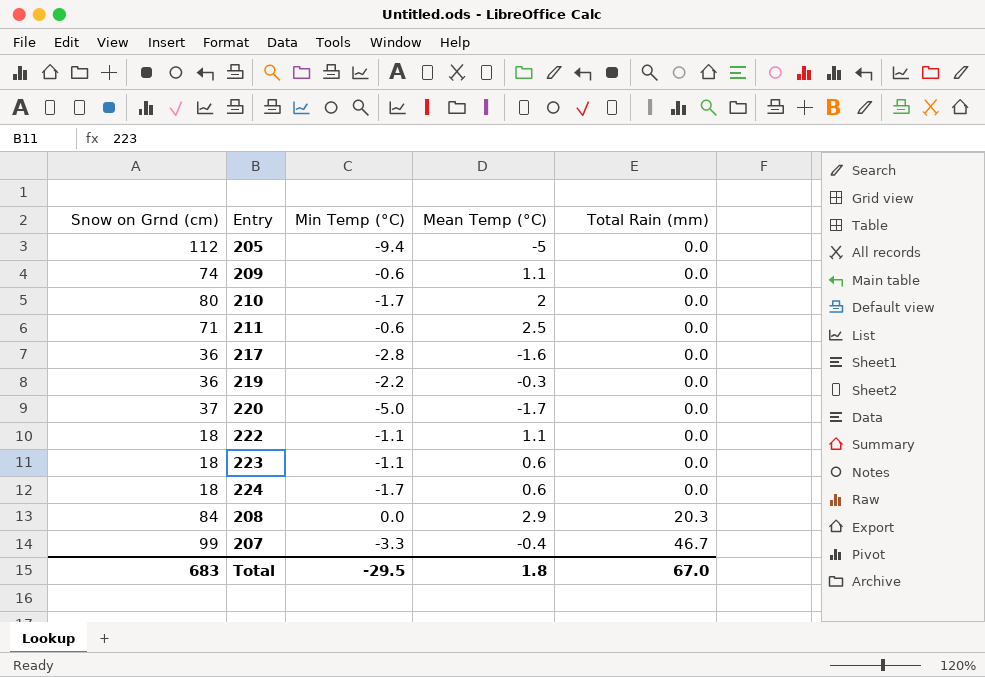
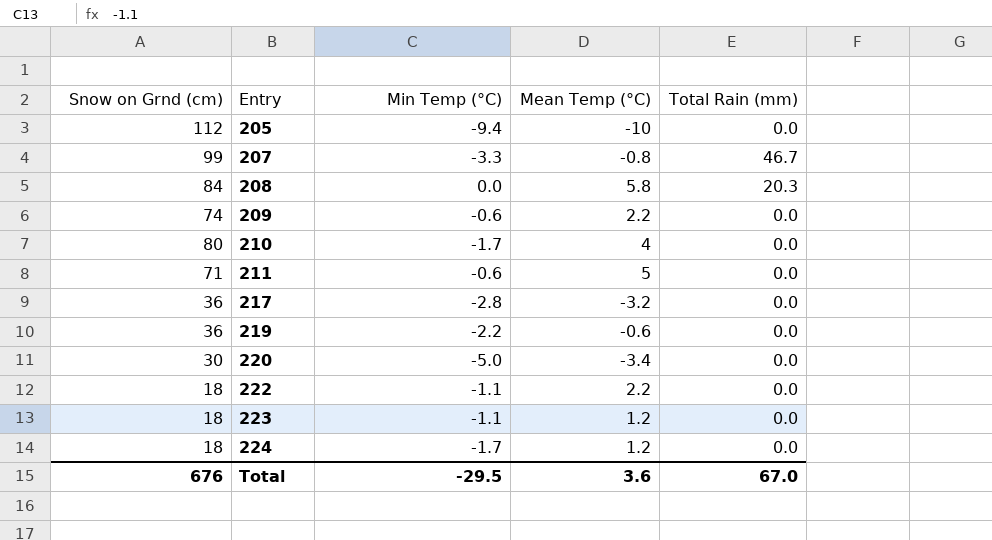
row order: Total Rain (mm) ascending -> Entry ascending
205 | Mean Temp (°C): -5 -> -10
207 | Mean Temp (°C): -0.4 -> -0.8
208 | Mean Temp (°C): 2.9 -> 5.8
209 | Mean Temp (°C): 1.1 -> 2.2
210 | Mean Temp (°C): 2 -> 4
211 | Mean Temp (°C): 2.5 -> 5
217 | Mean Temp (°C): -1.6 -> -3.2
219 | Mean Temp (°C): -0.3 -> -0.6
220 | Snow on Grnd (cm): 37 -> 30
220 | Mean Temp (°C): -1.7 -> -3.4
222 | Mean Temp (°C): 1.1 -> 2.2
223 | Mean Temp (°C): 0.6 -> 1.2
224 | Mean Temp (°C): 0.6 -> 1.2
Total | Snow on Grnd (cm): 683 -> 676
Total | Mean Temp (°C): 1.8 -> 3.6

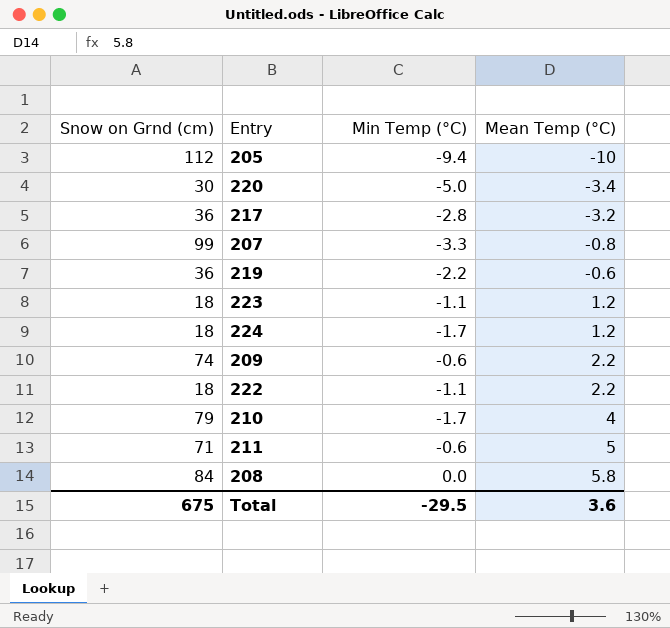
row order: Entry ascending -> Mean Temp (°C) ascending
column Total Rain (mm) | position: 5 -> none
210 | Snow on Grnd (cm): 80 -> 79
Total | Snow on Grnd (cm): 676 -> 675

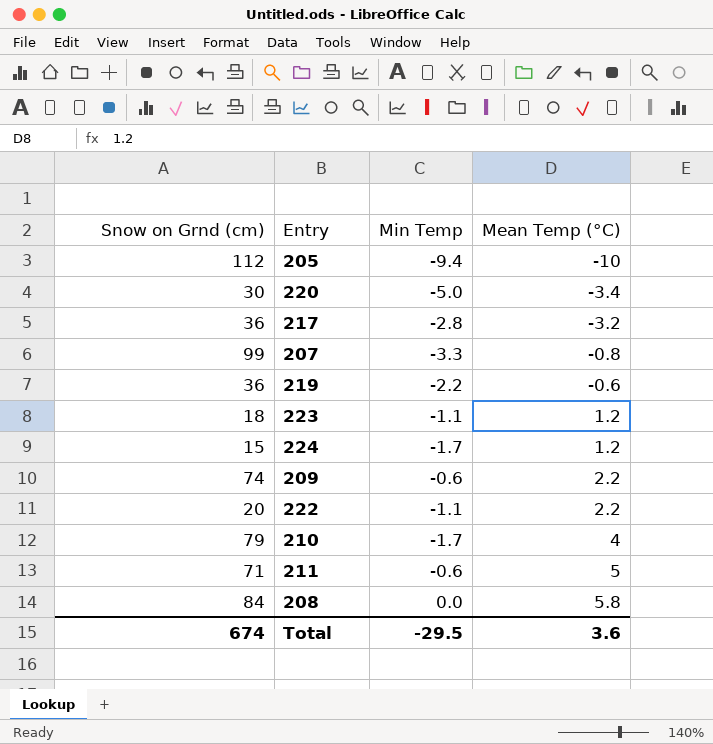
column name: Min Temp (°C) -> Min Temp
224 | Snow on Grnd (cm): 18 -> 15
222 | Snow on Grnd (cm): 18 -> 20
Total | Snow on Grnd (cm): 675 -> 674

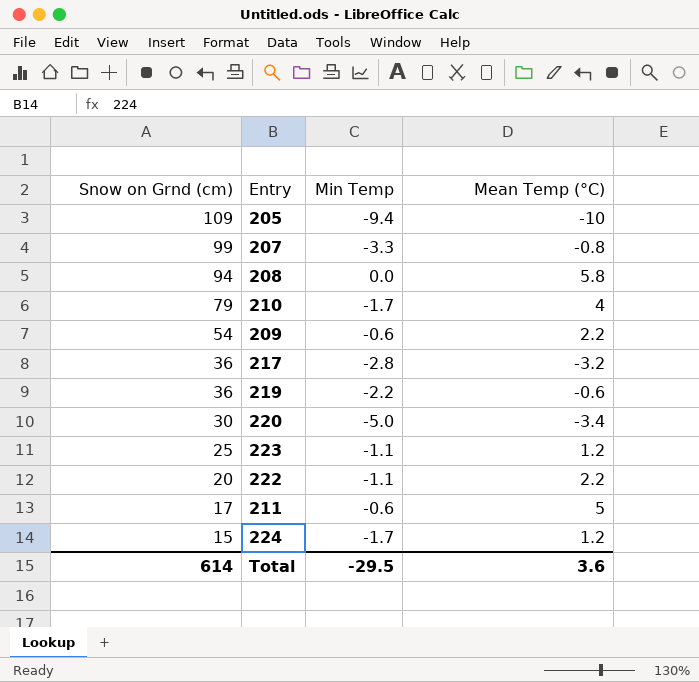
row order: Mean Temp (°C) ascending -> Snow on Grnd (cm) descending
205 | Snow on Grnd (cm): 112 -> 109
208 | Snow on Grnd (cm): 84 -> 94
209 | Snow on Grnd (cm): 74 -> 54
223 | Snow on Grnd (cm): 18 -> 25
211 | Snow on Grnd (cm): 71 -> 17
Total | Snow on Grnd (cm): 674 -> 614

